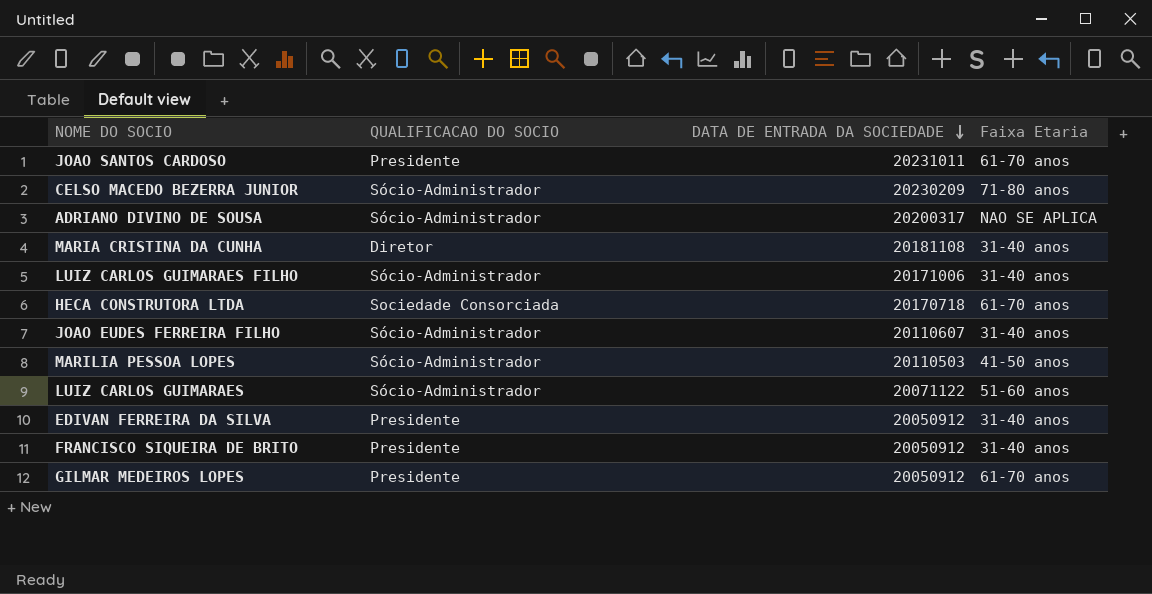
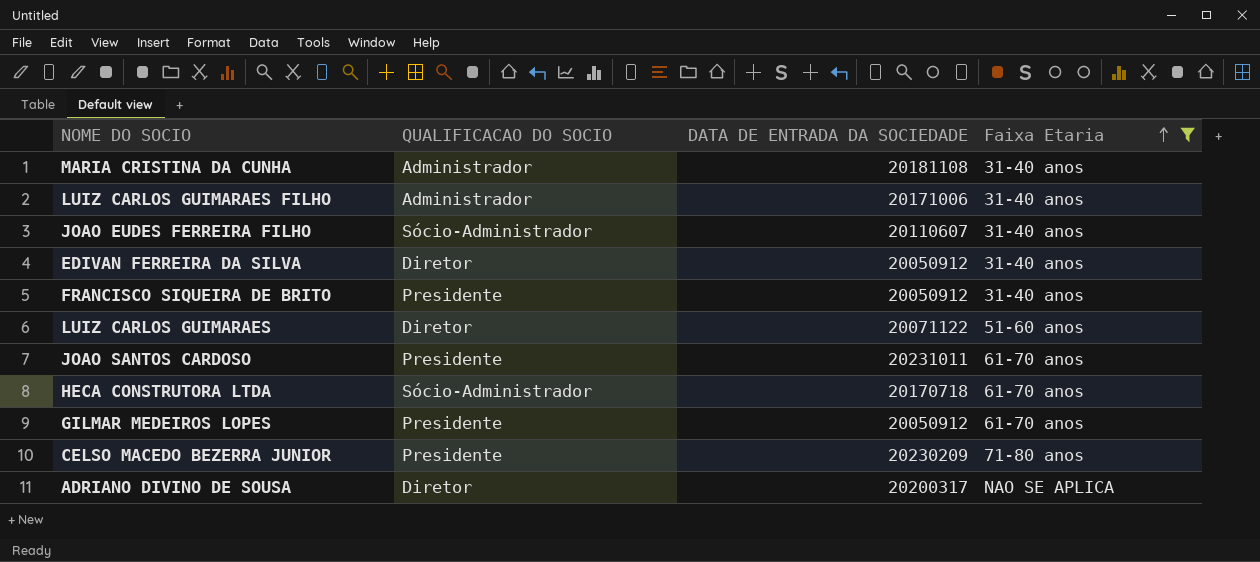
filter: none -> Faixa Etaria != 41-50 anos
row order: DATA DE ENTRADA DA SOCIEDADE descending -> Faixa Etaria ascending
MARIA CRISTINA DA CUNHA | QUALIFICACAO DO SOCIO: Diretor -> Administrador
LUIZ CARLOS GUIMARAES FILHO | QUALIFICACAO DO SOCIO: Sócio-Administrador -> Administrador
EDIVAN FERREIRA DA SILVA | QUALIFICACAO DO SOCIO: Presidente -> Diretor
LUIZ CARLOS GUIMARAES | QUALIFICACAO DO SOCIO: Sócio-Administrador -> Diretor
HECA CONSTRUTORA LTDA | QUALIFICACAO DO SOCIO: Sociedade Consorciada -> Sócio-Administrador
CELSO MACEDO BEZERRA JUNIOR | QUALIFICACAO DO SOCIO: Sócio-Administrador -> Presidente
ADRIANO DIVINO DE SOUSA | QUALIFICACAO DO SOCIO: Sócio-Administrador -> Diretor

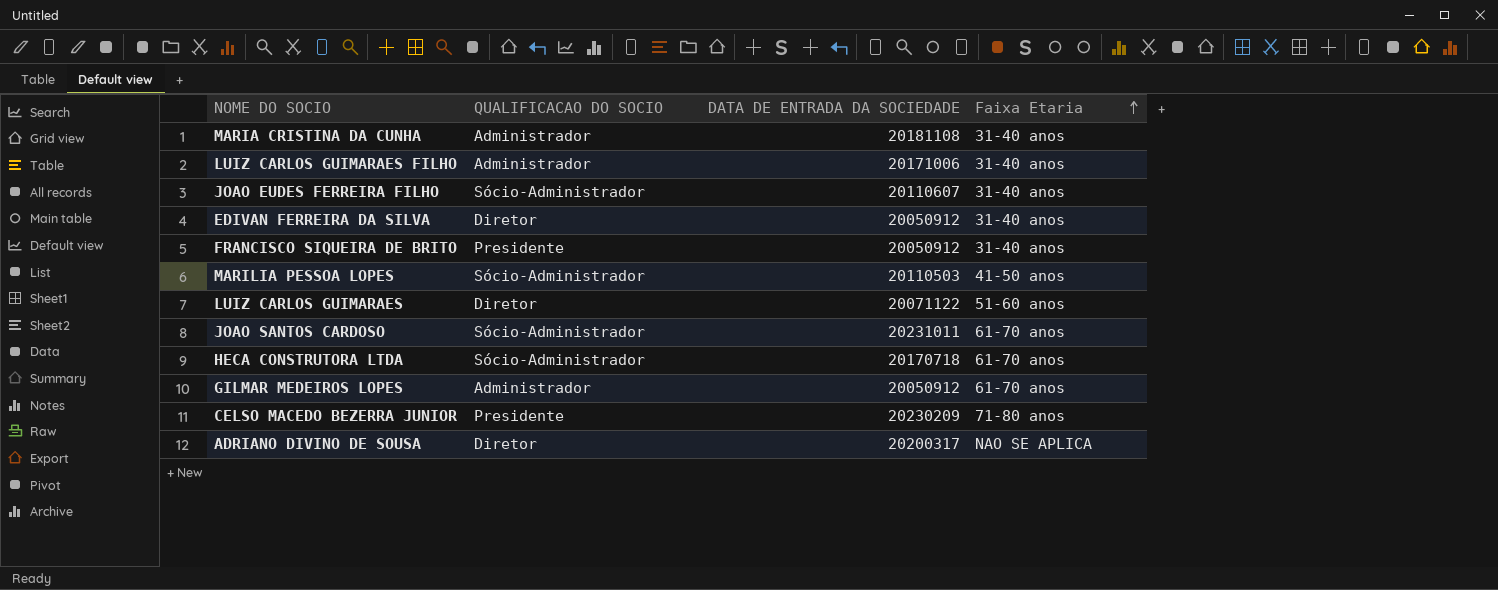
filter: Faixa Etaria != 41-50 anos -> none
JOAO SANTOS CARDOSO | QUALIFICACAO DO SOCIO: Presidente -> Sócio-Administrador
GILMAR MEDEIROS LOPES | QUALIFICACAO DO SOCIO: Presidente -> Administrador

